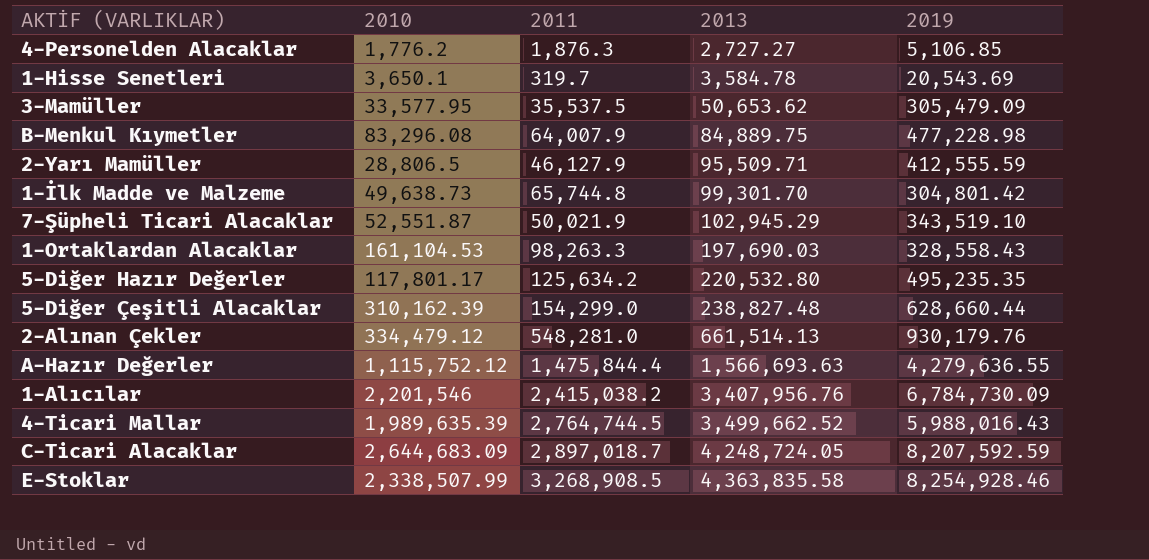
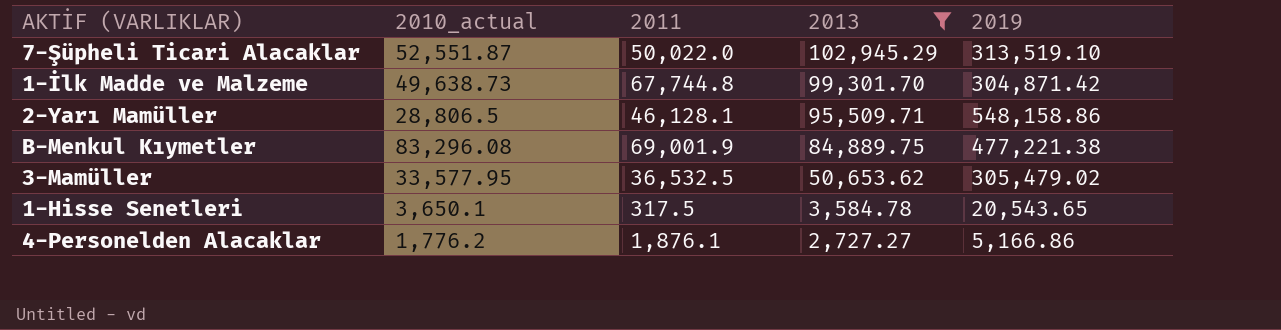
filter: none -> 2013 <= 102,945.29
row order: 2013 ascending -> 2013 descending
column name: 2010 -> 2010_actual
7-Şüpheli Ticari Alacaklar | 2011: 50,021.9 -> 50,022.0
7-Şüpheli Ticari Alacaklar | 2019: 343,519.10 -> 313,519.10
1-İlk Madde ve Malzeme | 2011: 65,744.8 -> 67,744.8
1-İlk Madde ve Malzeme | 2019: 304,801.42 -> 304,871.42
2-Yarı Mamüller | 2011: 46,127.9 -> 46,128.1
2-Yarı Mamüller | 2019: 412,555.59 -> 548,158.86
B-Menkul Kıymetler | 2011: 64,007.9 -> 69,001.9
B-Menkul Kıymetler | 2019: 477,228.98 -> 477,221.38
3-Mamüller | 2011: 35,537.5 -> 36,532.5
3-Mamüller | 2019: 305,479.09 -> 305,479.02
1-Hisse Senetleri | 2011: 319.7 -> 317.5
1-Hisse Senetleri | 2019: 20,543.69 -> 20,543.65
4-Personelden Alacaklar | 2011: 1,876.3 -> 1,876.1
4-Personelden Alacaklar | 2019: 5,106.85 -> 5,166.86

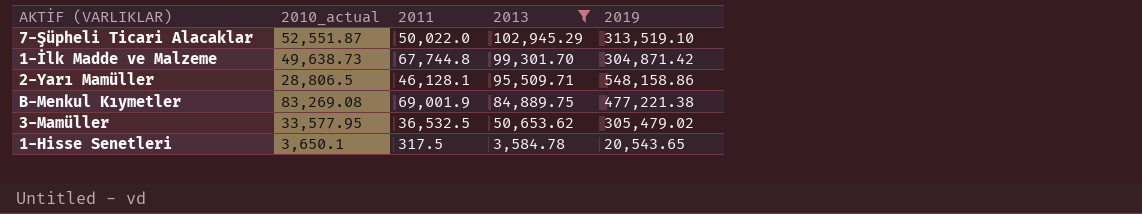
row 4-Personelden Alacaklar: 1,776.2 | 1,876.1 | 2,727.27 | 5,166.86 -> none
B-Menkul Kıymetler | 2010_actual: 83,296.08 -> 83,269.08

